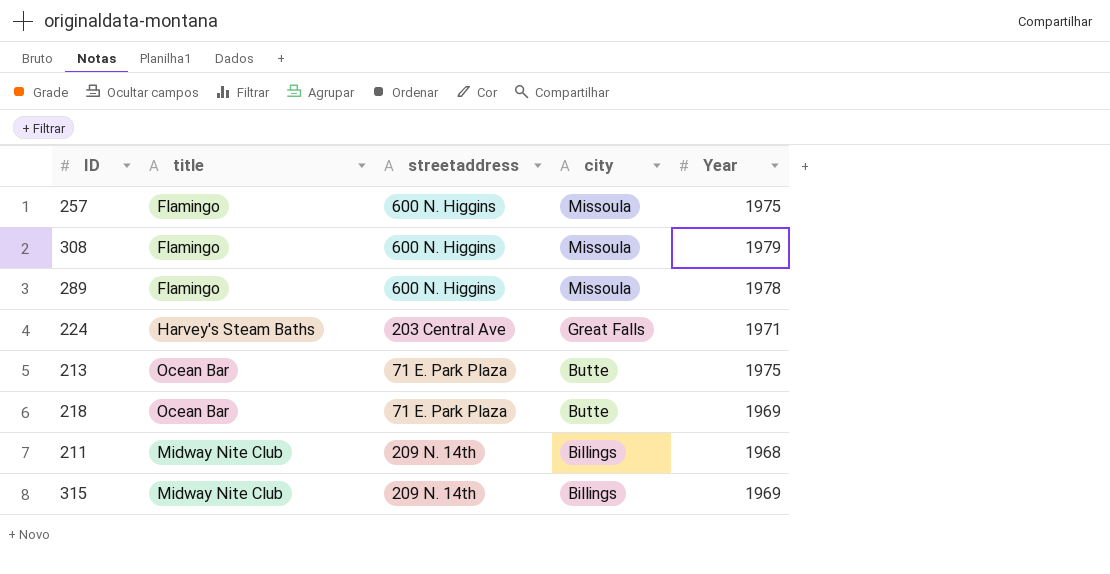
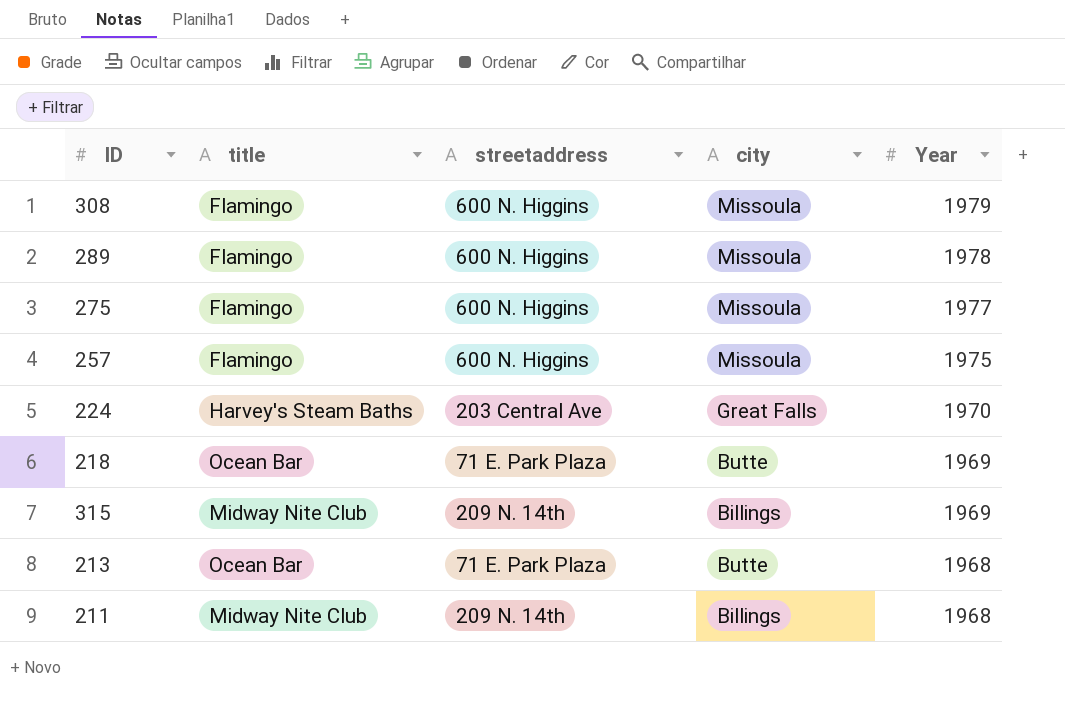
row order: city descending -> Year descending
row 275: none -> Flamingo | 600 N. Higgins | Missoula | 1977
224 | Year: 1971 -> 1970
213 | Year: 1975 -> 1968

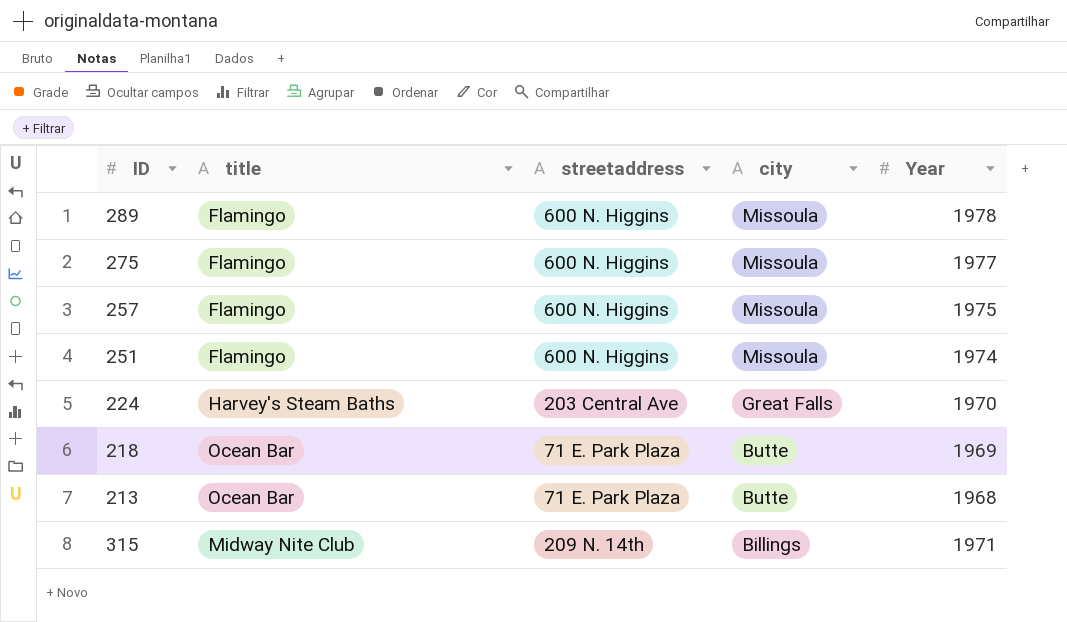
row order: Year descending -> city descending
row 308: Flamingo | 600 N. Higgins | Missoula | 1979 -> none
row 211: Midway Nite Club | 209 N. 14th | Billings | 1968 -> none
row 251: none -> Flamingo | 600 N. Higgins | Missoula | 1974
315 | Year: 1969 -> 1971

